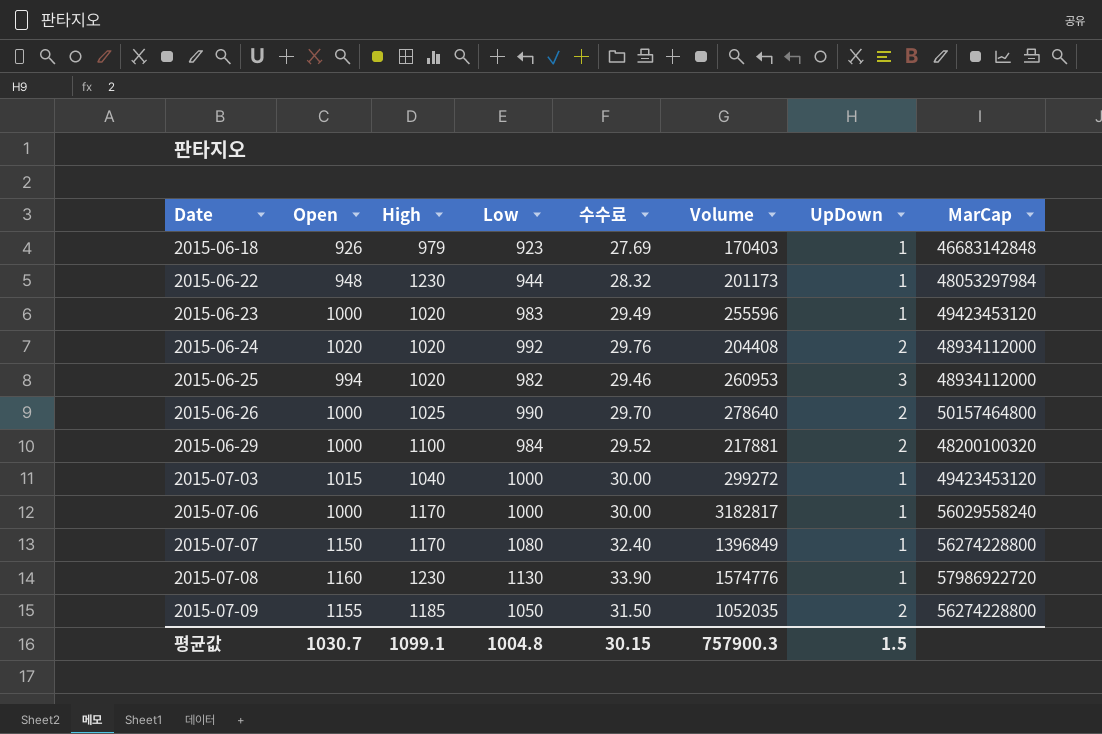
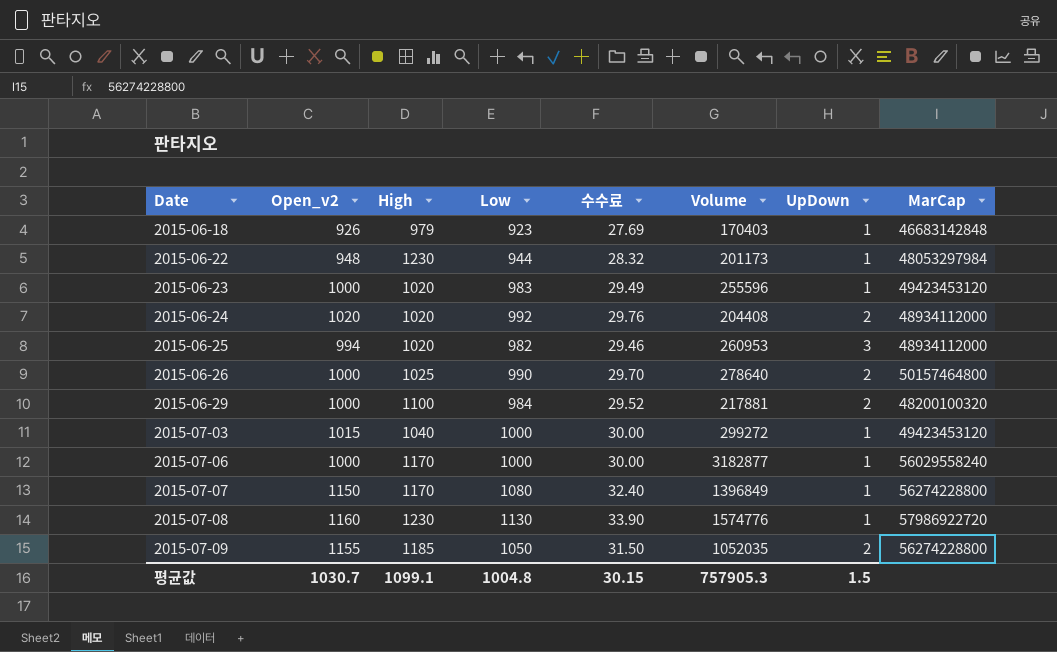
column name: Open -> Open_v2
2015-07-06 | Volume: 3182817 -> 3182877
평균값 | Volume: 757900.3 -> 757905.3

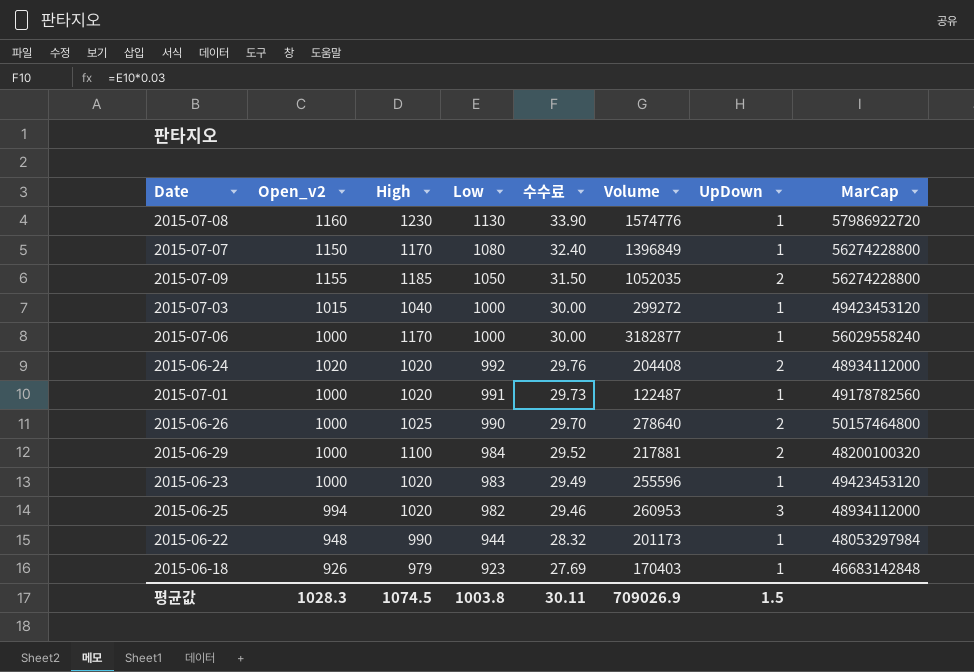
row order: Date ascending -> Low descending
row 2015-07-01: none -> 1000 | 1020 | 991 | 29.73 | 122487 | 1 | 49178782560
2015-06-22 | High: 1230 -> 990
평균값 | Open_v2: 1030.7 -> 1028.3
평균값 | High: 1099.1 -> 1074.5
평균값 | Low: 1004.8 -> 1003.8
평균값 | 수수료: 30.15 -> 30.11
평균값 | Volume: 757905.3 -> 709026.9

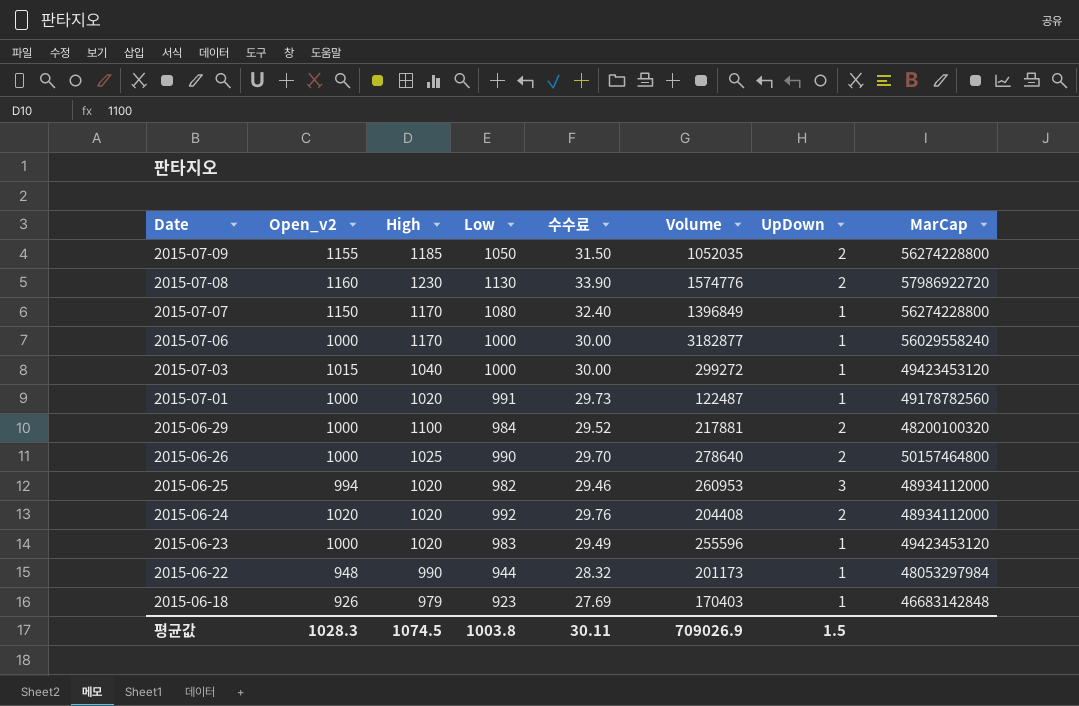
row order: Low descending -> Date descending
2015-07-08 | UpDown: 1 -> 2

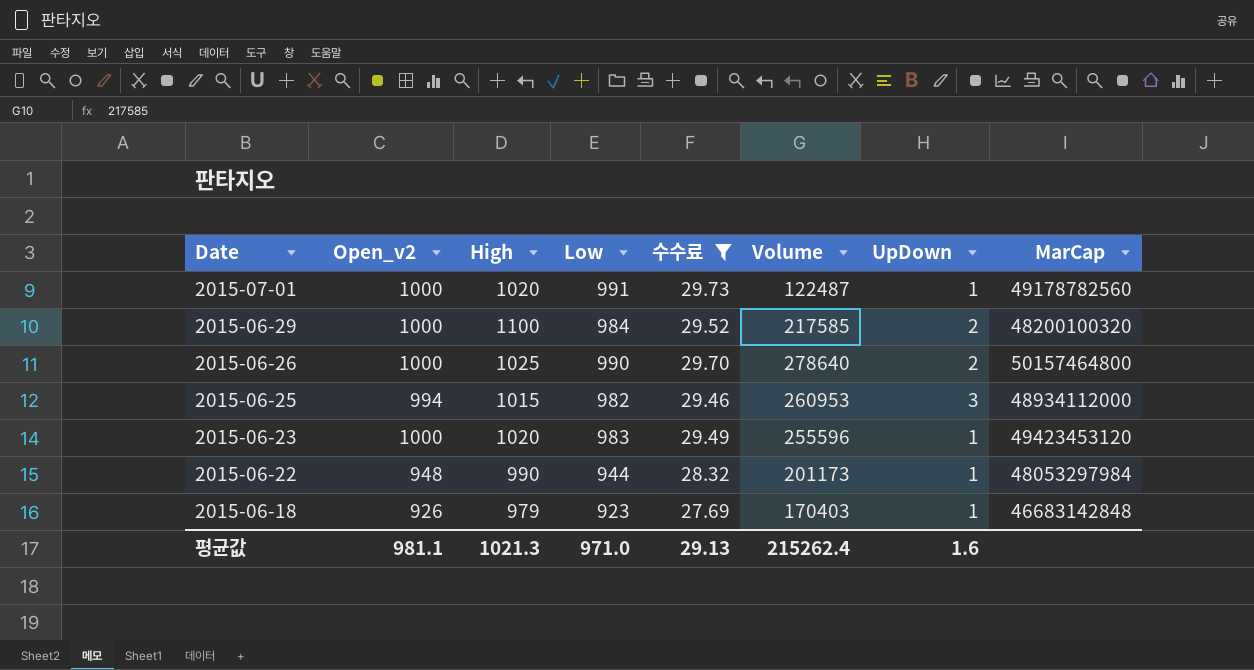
filter: none -> 수수료 <= 29.73
2015-06-29 | Volume: 217881 -> 217585
2015-06-25 | High: 1020 -> 1015
평균값 | Open_v2: 1028.3 -> 981.1
평균값 | High: 1074.5 -> 1021.3
평균값 | Low: 1003.8 -> 971.0
평균값 | 수수료: 30.11 -> 29.13
평균값 | Volume: 709026.9 -> 215262.4
평균값 | UpDown: 1.5 -> 1.6

